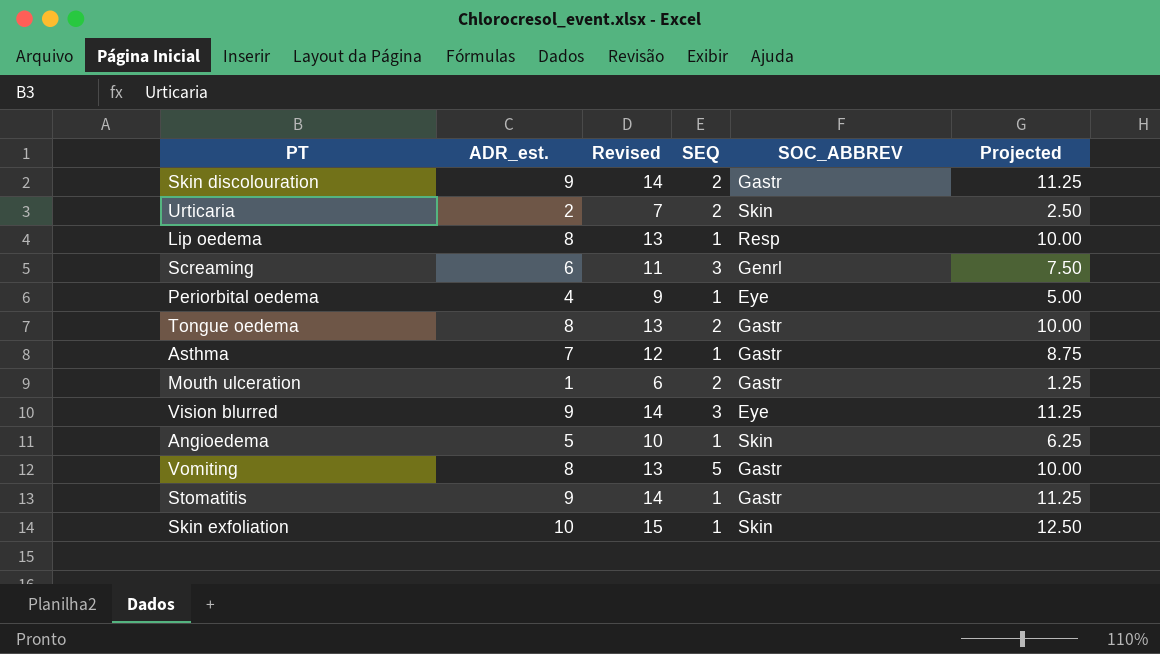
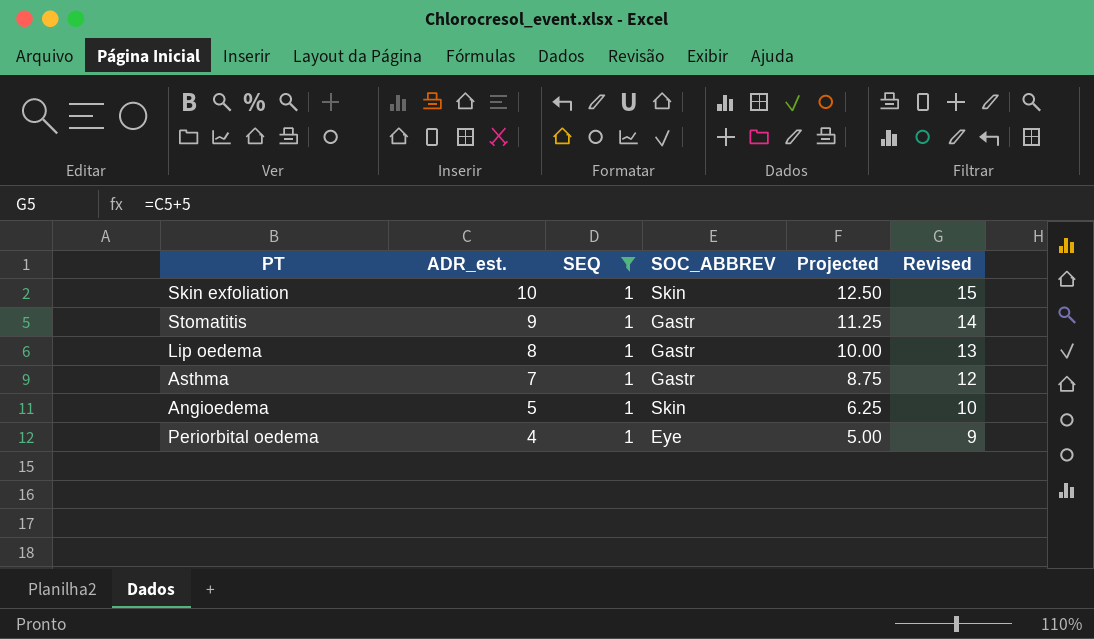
filter: none -> SEQ = 1
row order: none -> ADR_est. descending
column Revised | position: 3 -> 6
Lip oedema | SOC_ABBREV: Resp -> Gastr

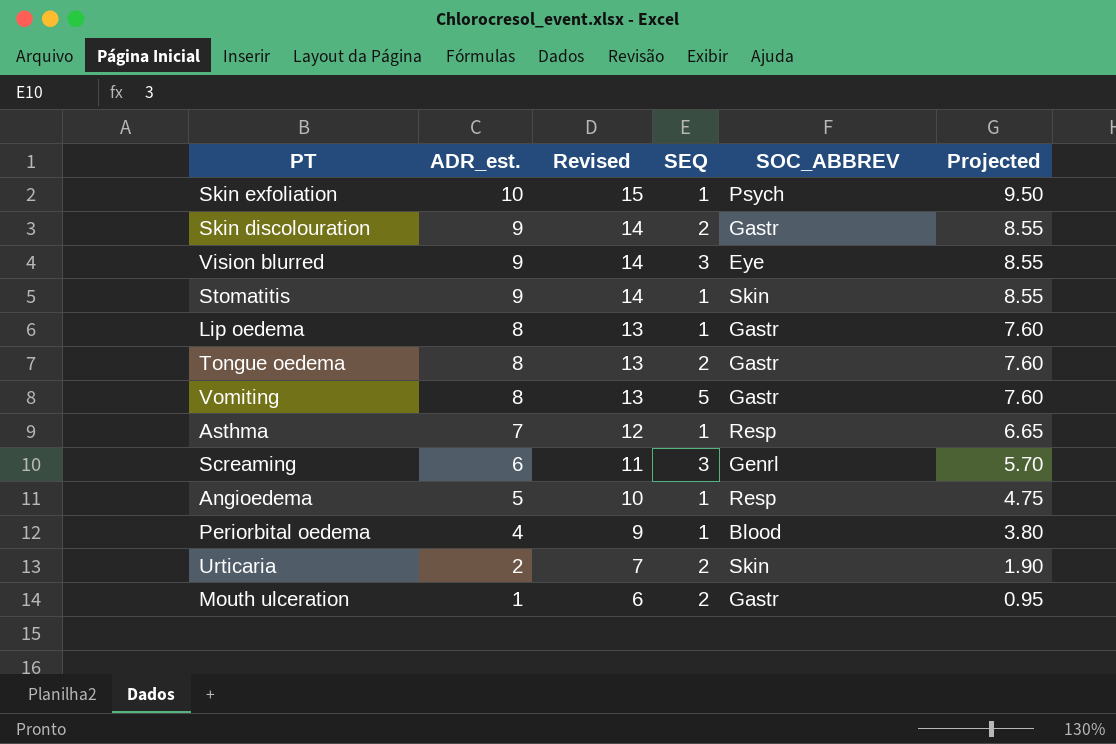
filter: SEQ = 1 -> none
column Revised | position: 6 -> 3
column Projected | formula: [ADR_est.] * 1.25 -> [ADR_est.] * 0.95
Skin exfoliation | SOC_ABBREV: Skin -> Psych
Stomatitis | SOC_ABBREV: Gastr -> Skin
Asthma | SOC_ABBREV: Gastr -> Resp
Angioedema | SOC_ABBREV: Skin -> Resp
Periorbital oedema | SOC_ABBREV: Eye -> Blood

